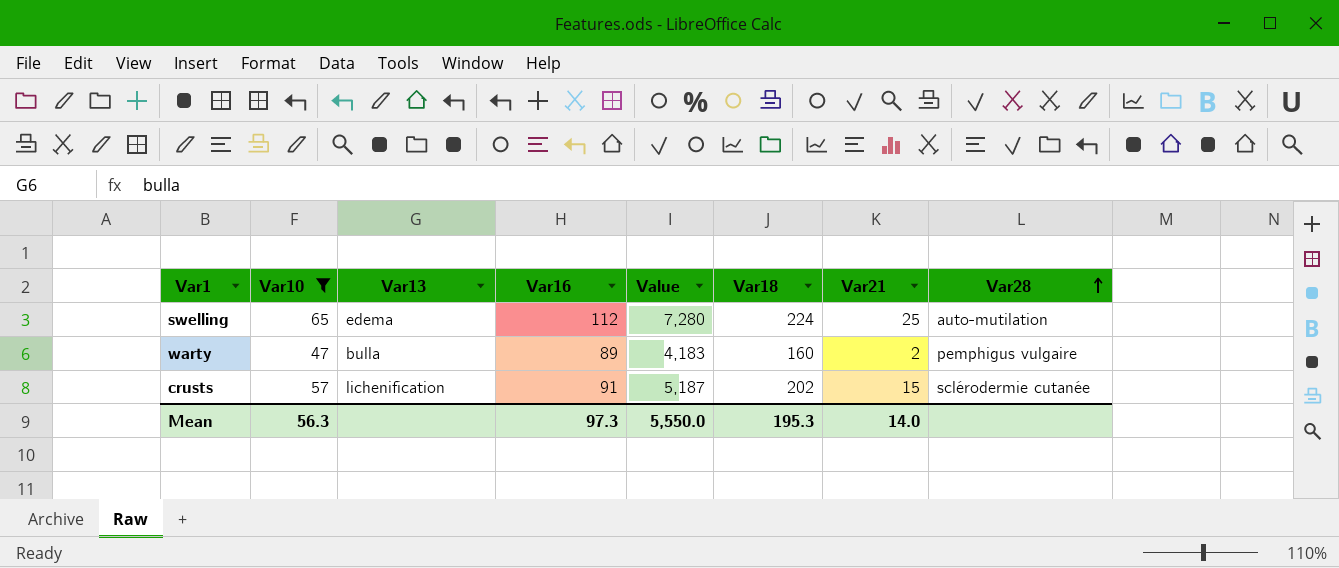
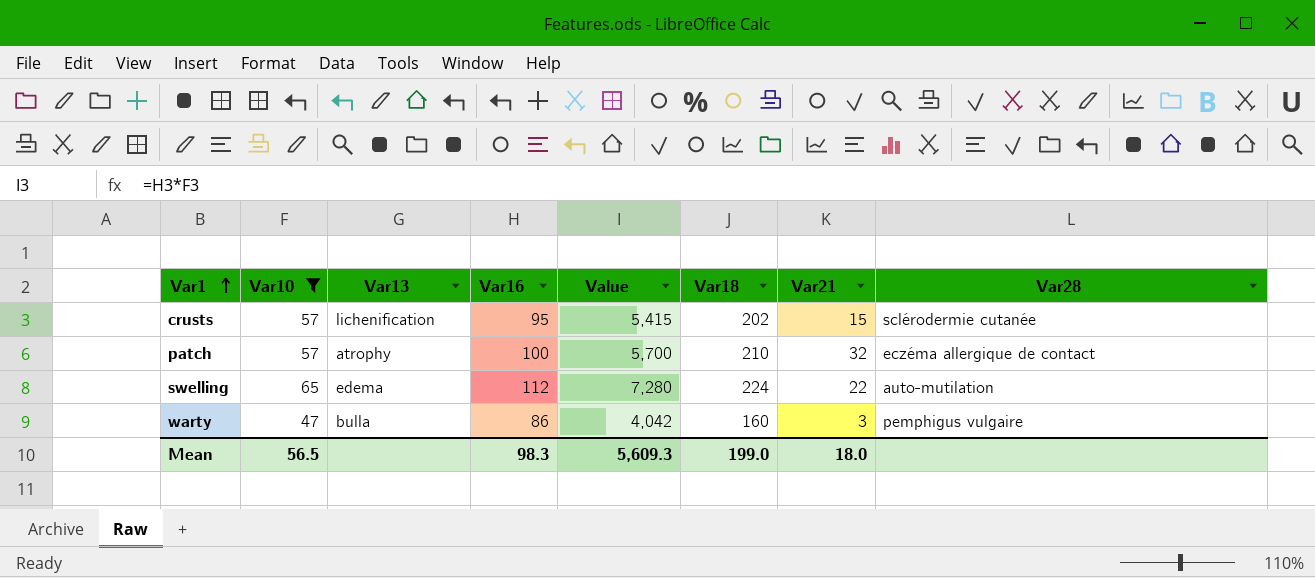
row order: Var28 ascending -> Var1 ascending
crusts | Var16: 91 -> 95
crusts | Value: 5,187 -> 5,415
row patch: none -> 57 | atrophy | 100 | 5,700 | 210 | 32 | eczéma allergique de contact
swelling | Var21: 25 -> 22
warty | Var16: 89 -> 86
warty | Value: 4,183 -> 4,042
warty | Var21: 2 -> 3
Mean | Var10: 56.3 -> 56.5
Mean | Var16: 97.3 -> 98.3
Mean | Value: 5,550.0 -> 5,609.3
Mean | Var18: 195.3 -> 199.0
Mean | Var21: 14.0 -> 18.0

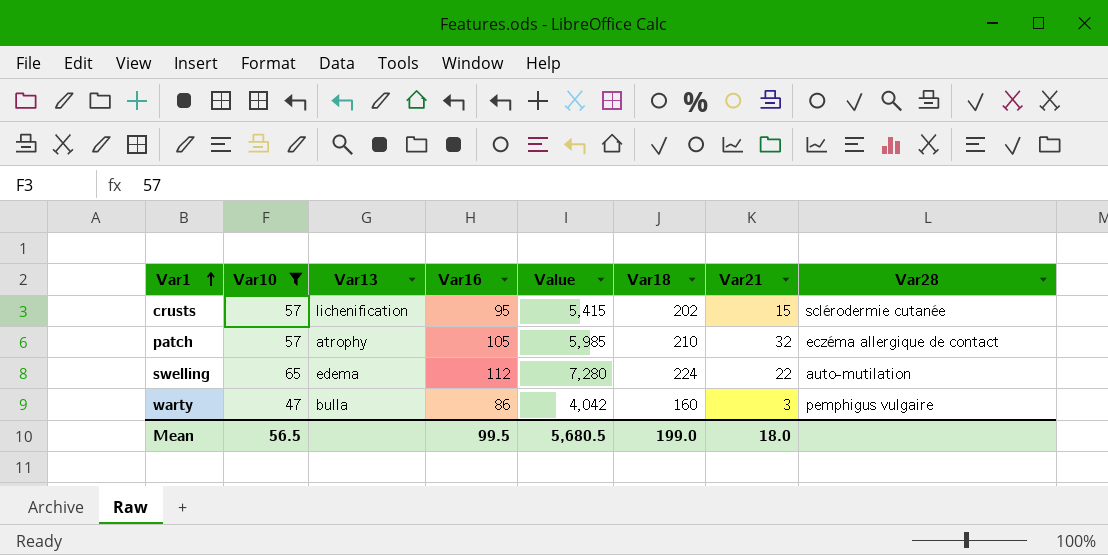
patch | Var16: 100 -> 105
patch | Value: 5,700 -> 5,985
Mean | Var16: 98.3 -> 99.5
Mean | Value: 5,609.3 -> 5,680.5

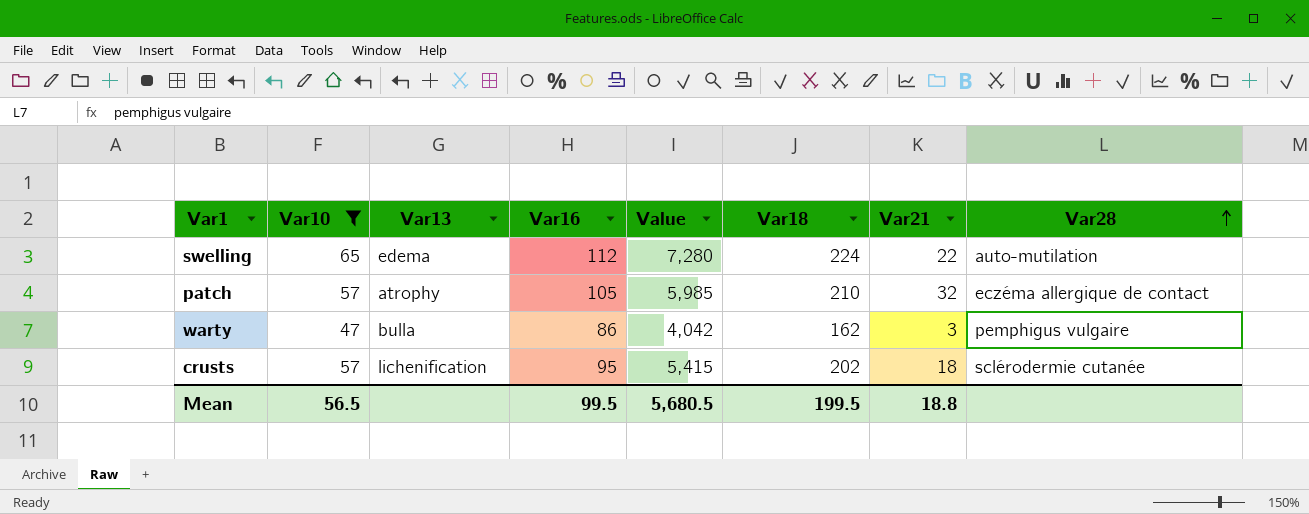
row order: Var1 ascending -> Var28 ascending
warty | Var18: 160 -> 162
crusts | Var21: 15 -> 18
Mean | Var18: 199.0 -> 199.5
Mean | Var21: 18.0 -> 18.8

